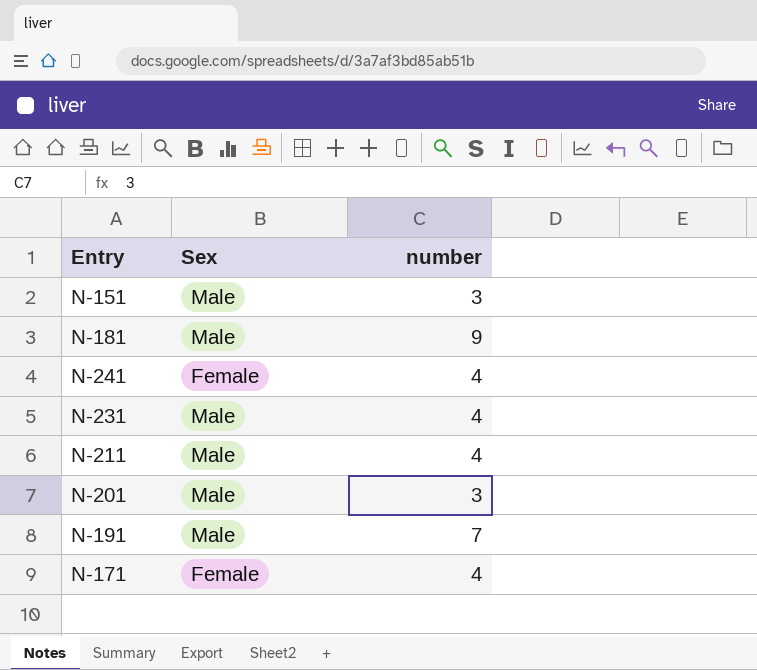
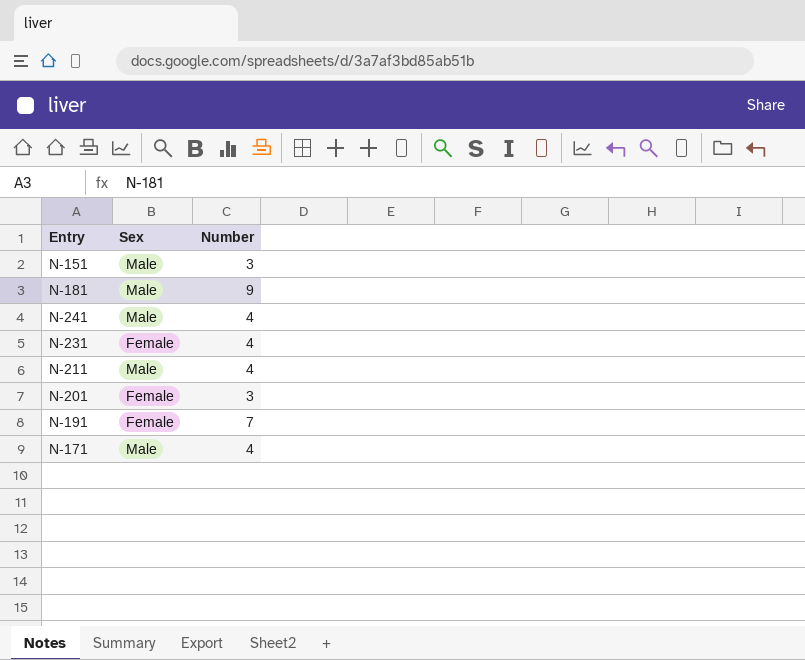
column name: number -> Number
N-241 | Sex: Female -> Male
N-231 | Sex: Male -> Female
N-201 | Sex: Male -> Female
N-191 | Sex: Male -> Female
N-171 | Sex: Female -> Male

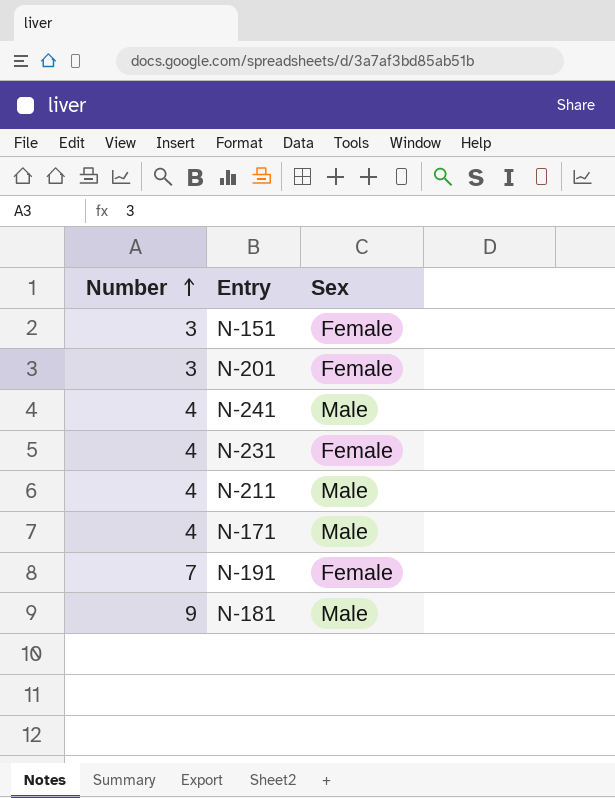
row order: none -> Number ascending
column Number | position: 3 -> 1
N-151 | Sex: Male -> Female

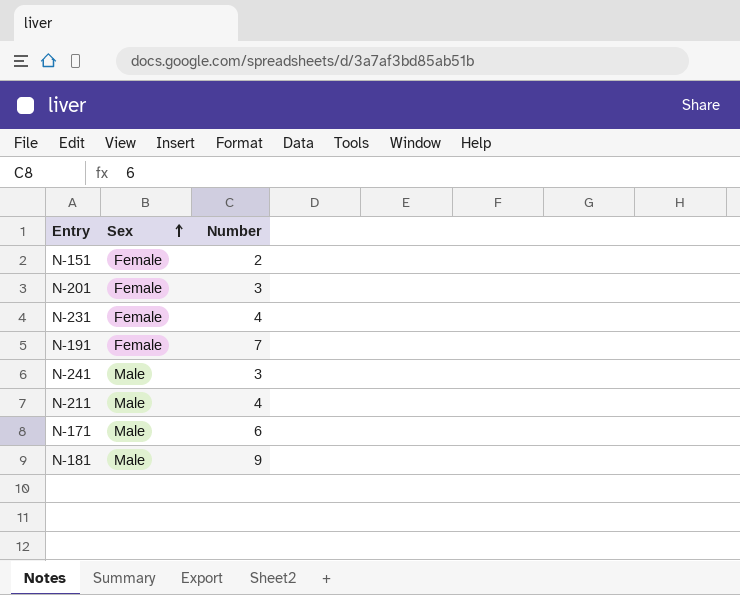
row order: Number ascending -> Sex ascending
column Number | position: 1 -> 3
N-151 | Number: 3 -> 2
N-241 | Number: 4 -> 3
N-171 | Number: 4 -> 6

